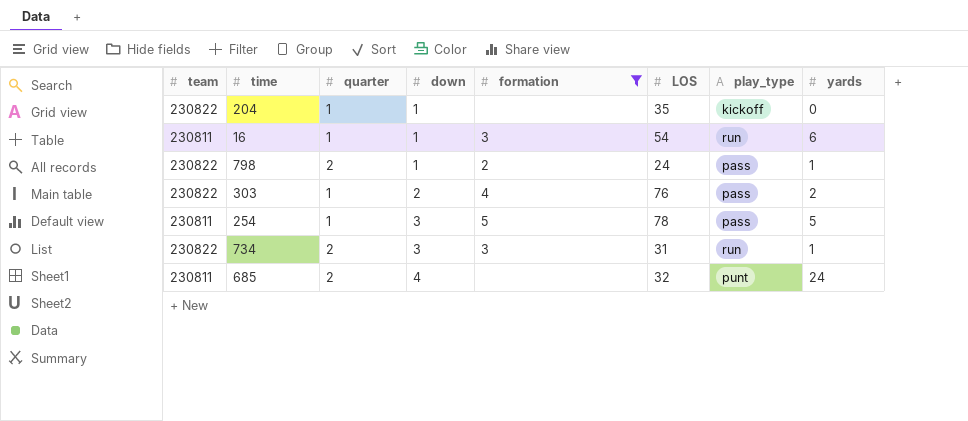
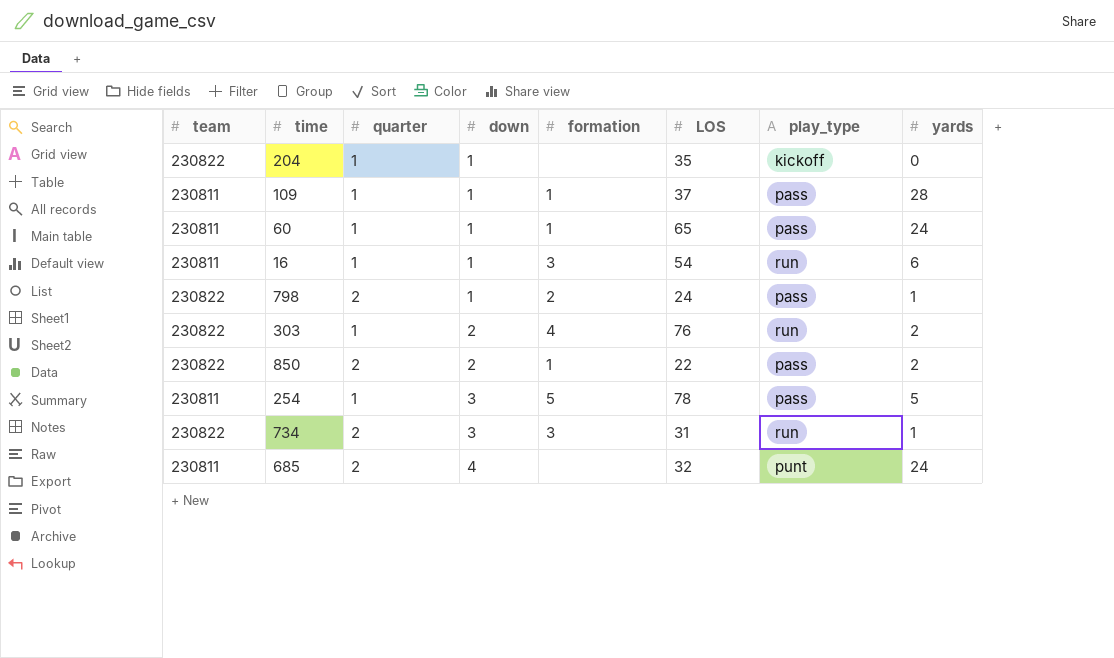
filter: formation != 1 -> none
303 | play_type: pass -> run

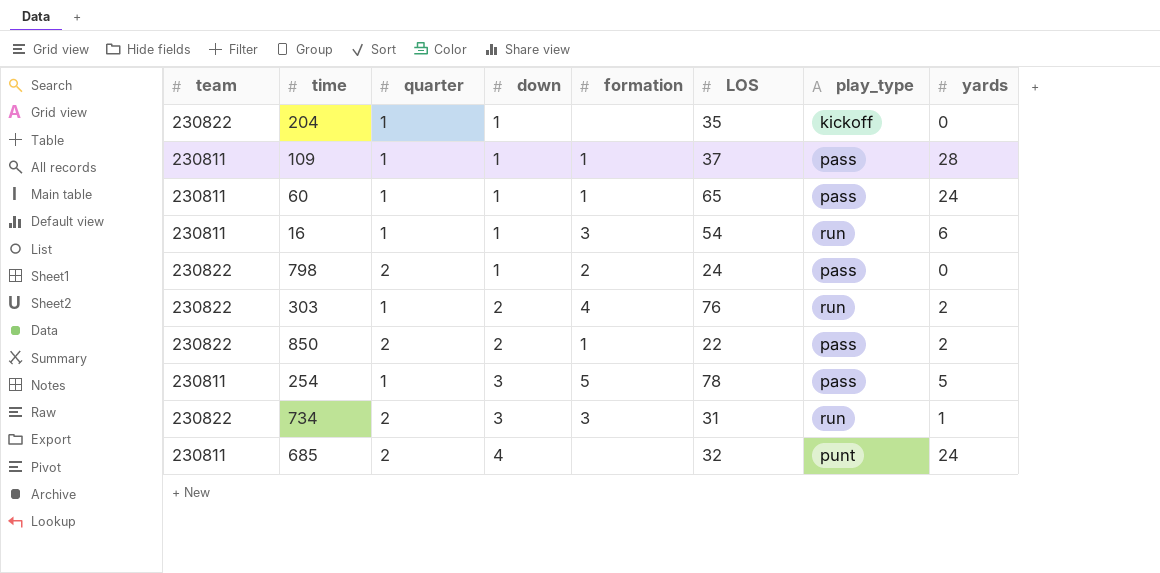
798 | yards: 1 -> 0

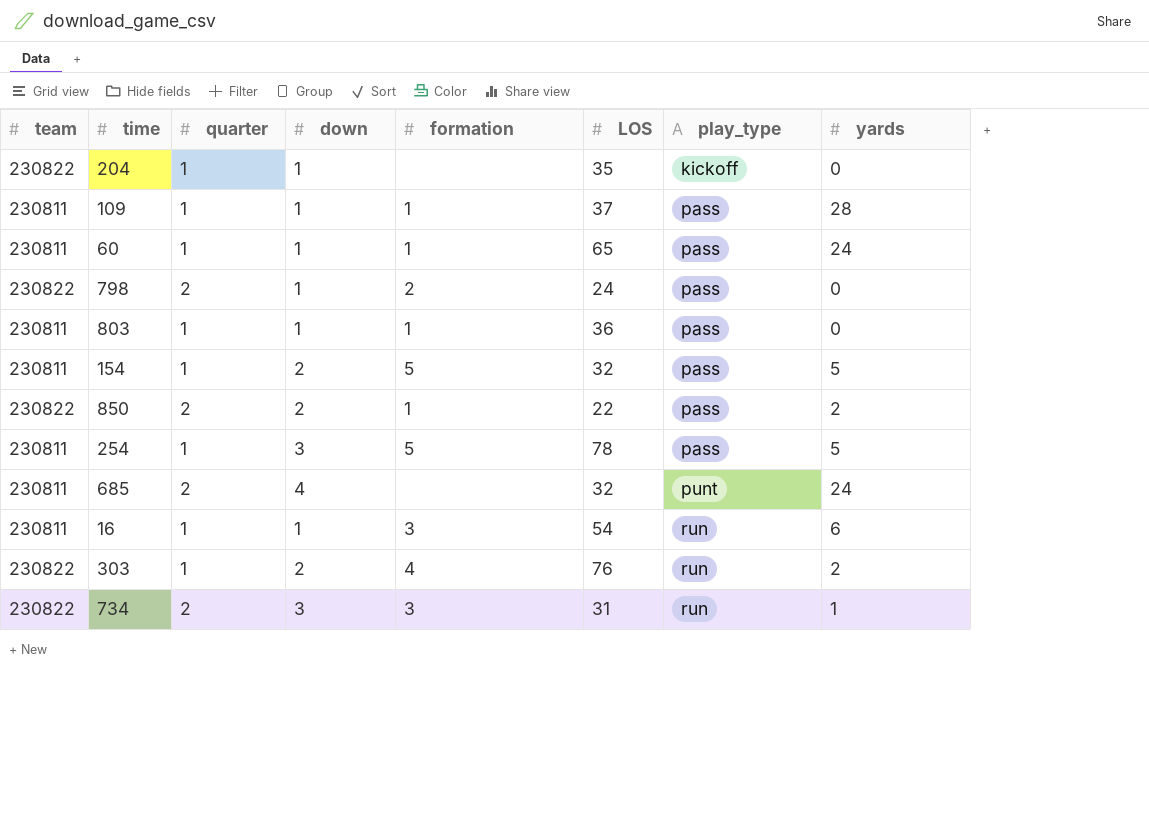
row order: down ascending -> play_type ascending
row 803: none -> 230811 | 1 | 1 | 1 | 36 | pass | 0
row 154: none -> 230811 | 1 | 2 | 5 | 32 | pass | 5

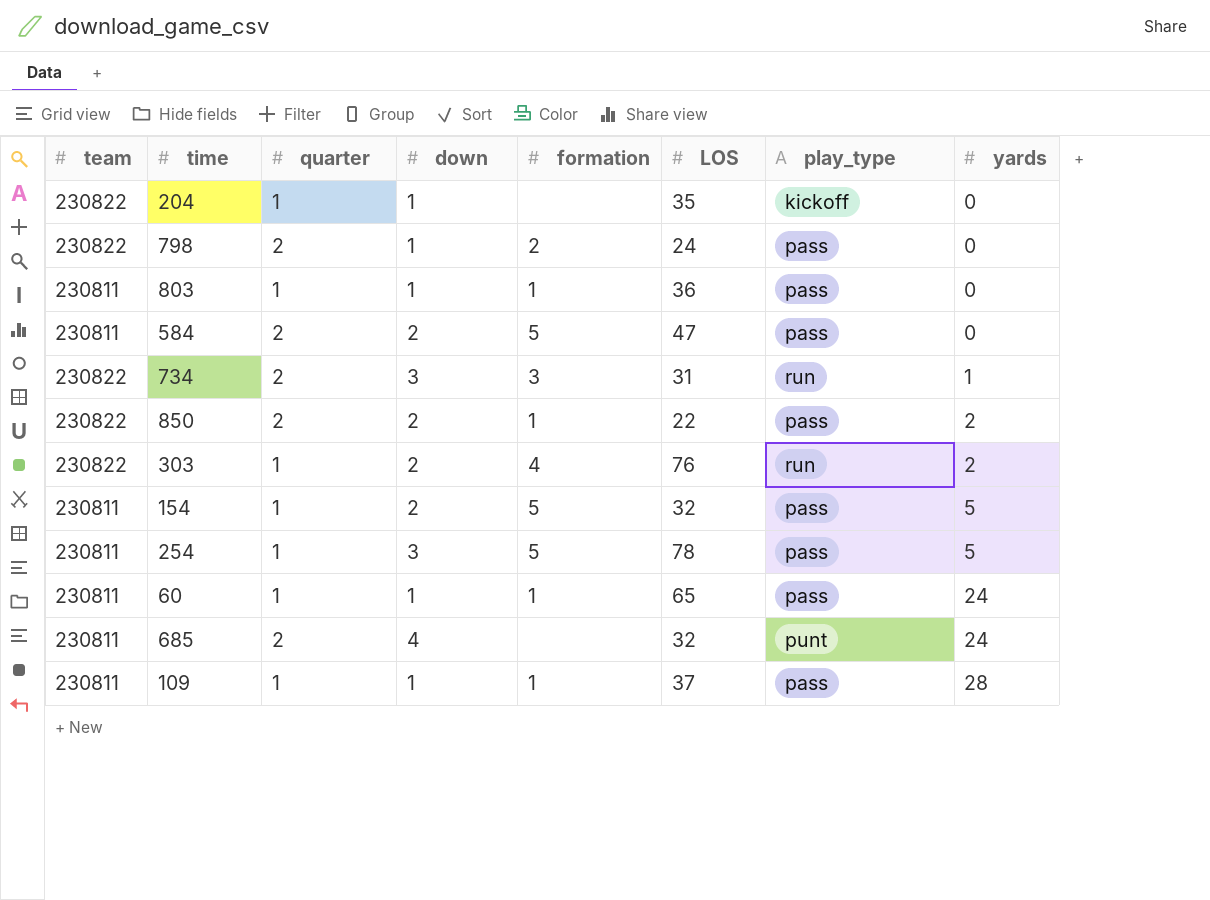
row order: play_type ascending -> yards ascending
row 16: 230811 | 1 | 1 | 3 | 54 | run | 6 -> none
row 584: none -> 230811 | 2 | 2 | 5 | 47 | pass | 0

